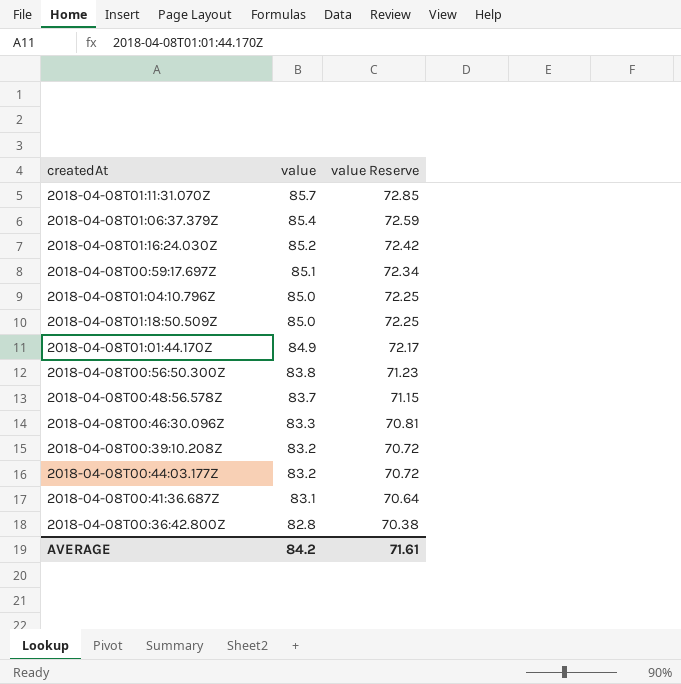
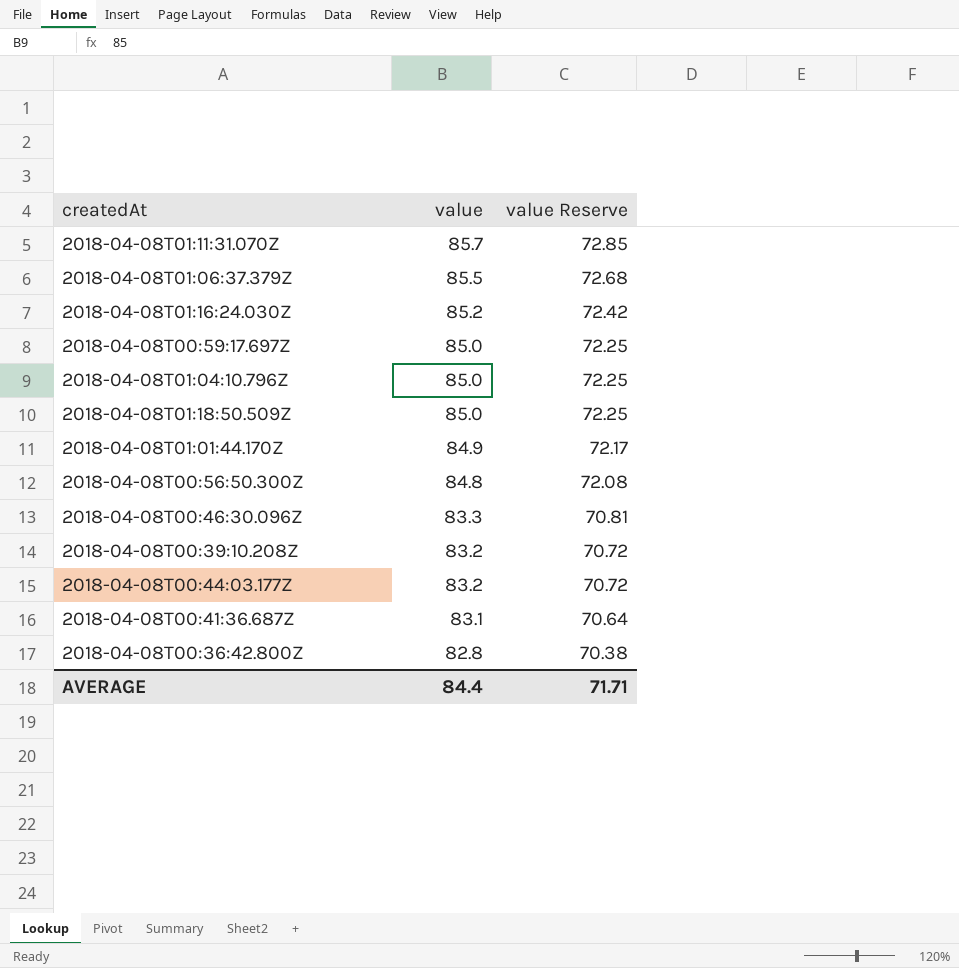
row 2018-04-08T00:48:56.578Z: 83.7 | 71.15 -> none
2018-04-08T01:06:37.379Z | value: 85.4 -> 85.5
2018-04-08T01:06:37.379Z | value Reserve: 72.59 -> 72.68
2018-04-08T00:59:17.697Z | value: 85.1 -> 85.0
2018-04-08T00:59:17.697Z | value Reserve: 72.34 -> 72.25
2018-04-08T00:56:50.300Z | value: 83.8 -> 84.8
2018-04-08T00:56:50.300Z | value Reserve: 71.23 -> 72.08
AVERAGE | value: 84.2 -> 84.4
AVERAGE | value Reserve: 71.61 -> 71.71

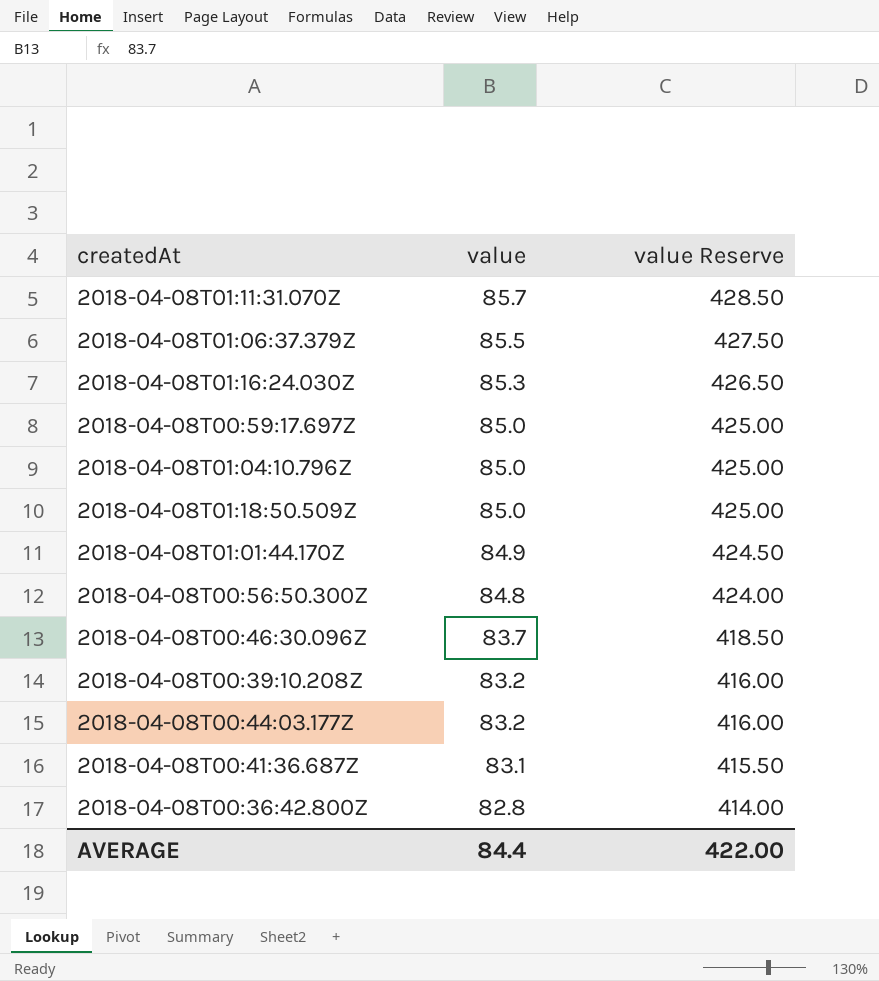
column value Reserve | formula: [value] * 0.85 -> [value] * 5
2018-04-08T01:16:24.030Z | value: 85.2 -> 85.3
2018-04-08T00:46:30.096Z | value: 83.3 -> 83.7
AVERAGE | value Reserve: 71.71 -> 422.00

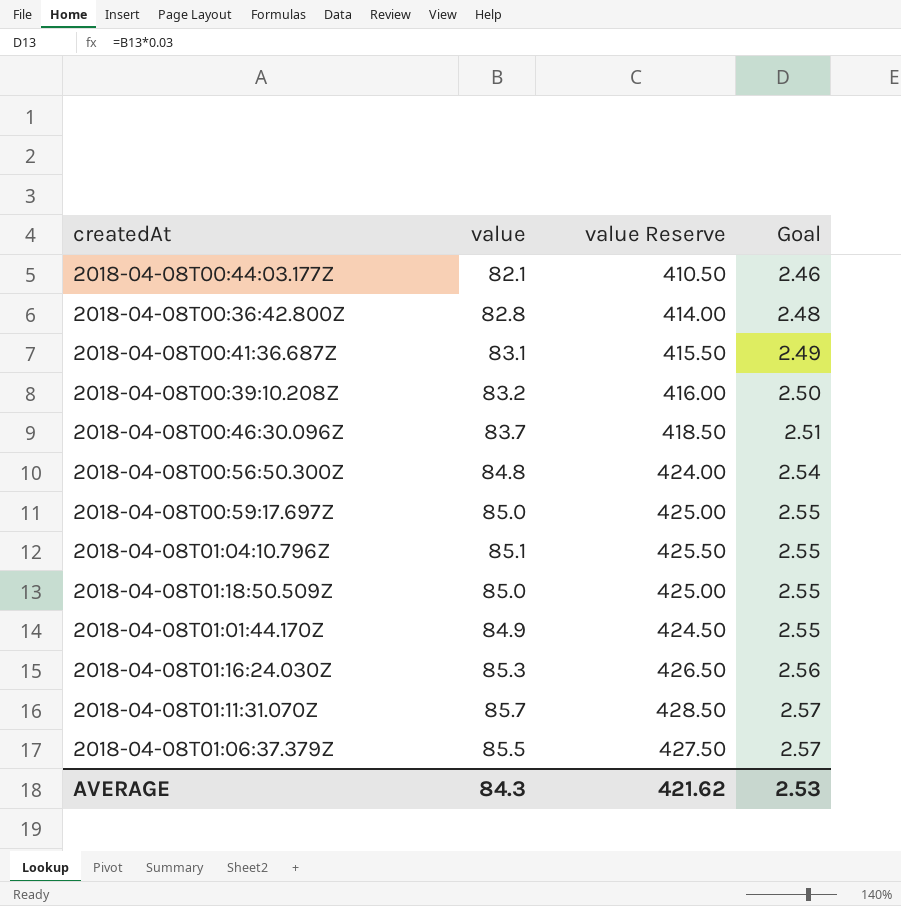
row order: value descending -> Goal ascending
column Goal | formula: none -> [value] * 0.03
2018-04-08T00:44:03.177Z | value: 83.2 -> 82.1
2018-04-08T00:44:03.177Z | value Reserve: 416.00 -> 410.50
2018-04-08T01:04:10.796Z | value: 85.0 -> 85.1
2018-04-08T01:04:10.796Z | value Reserve: 425.00 -> 425.50
AVERAGE | value: 84.4 -> 84.3
AVERAGE | value Reserve: 422.00 -> 421.62

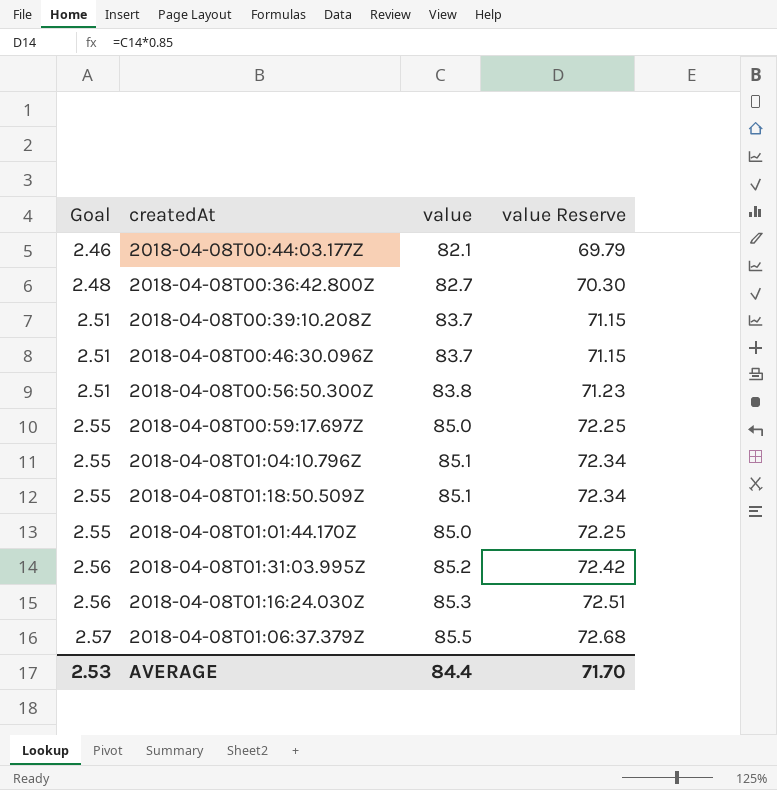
column Goal | position: 4 -> 1
column value Reserve | formula: [value] * 5 -> [value] * 0.85
row 2018-04-08T00:41:36.687Z: 83.1 | 415.50 | 2.49 -> none
row 2018-04-08T01:11:31.070Z: 85.7 | 428.50 | 2.57 -> none
2018-04-08T00:36:42.800Z | value: 82.8 -> 82.7
2018-04-08T00:39:10.208Z | Goal: 2.50 -> 2.51
2018-04-08T00:39:10.208Z | value: 83.2 -> 83.7
2018-04-08T00:56:50.300Z | Goal: 2.54 -> 2.51
2018-04-08T00:56:50.300Z | value: 84.8 -> 83.8
2018-04-08T01:18:50.509Z | value: 85.0 -> 85.1
2018-04-08T01:01:44.170Z | value: 84.9 -> 85.0
row 2018-04-08T01:31:03.995Z: none -> 2.56 | 85.2 | 72.42
AVERAGE | value: 84.3 -> 84.4
AVERAGE | value Reserve: 421.62 -> 71.70

